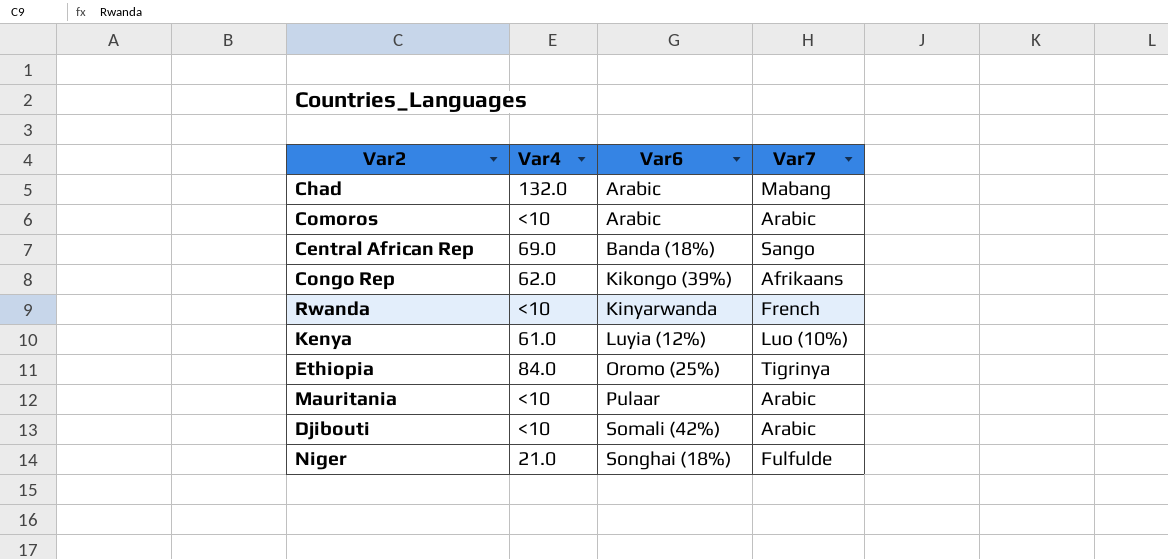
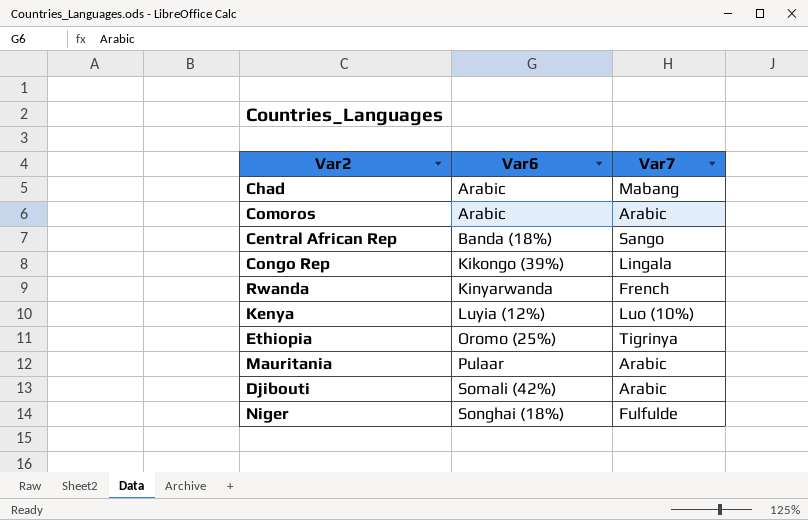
column Var4 | position: 2 -> none
Congo Rep | Var7: Afrikaans -> Lingala

